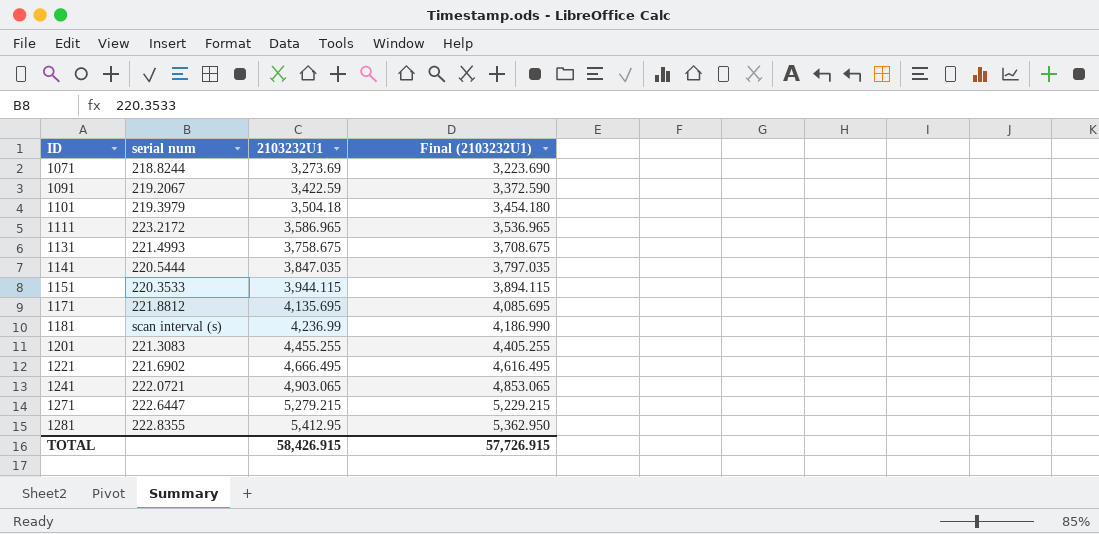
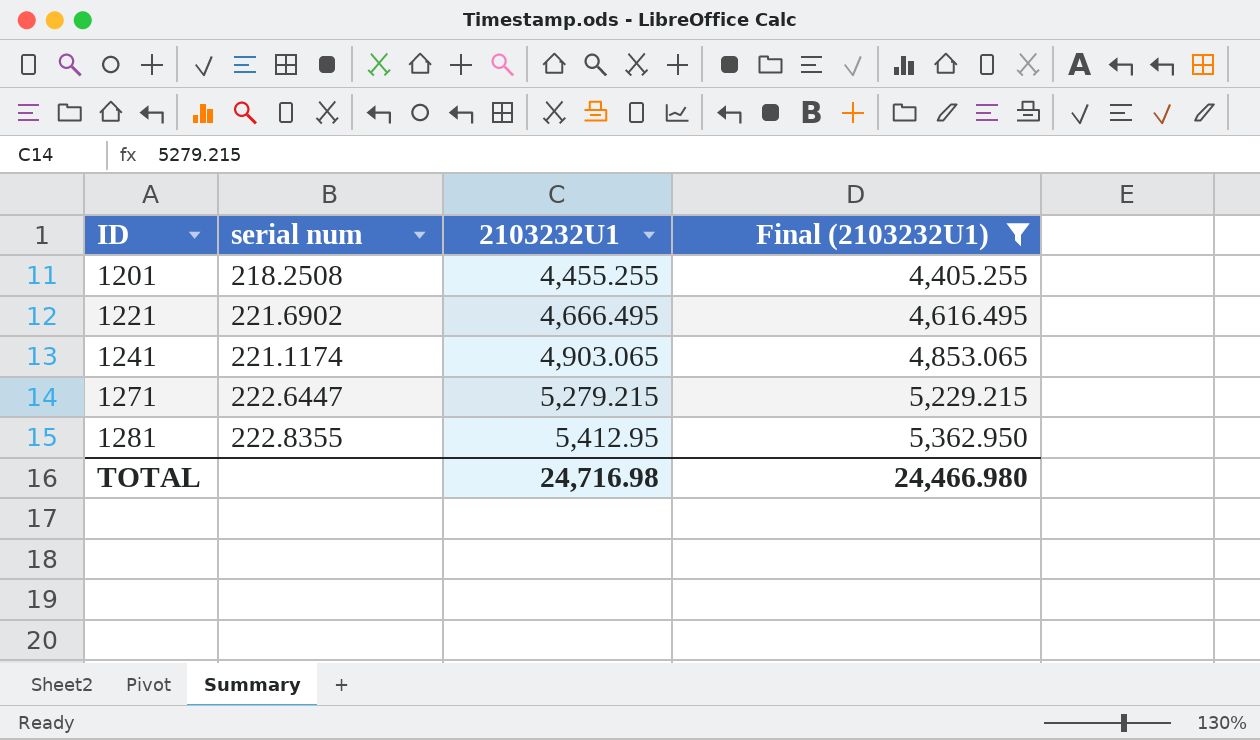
filter: none -> Final (2103232U1) >= 4,405.255
1201 | serial num: 221.3083 -> 218.2508
1241 | serial num: 222.0721 -> 221.1174
TOTAL | 2103232U1: 58,426.915 -> 24,716.98
TOTAL | Final (2103232U1): 57,726.915 -> 24,466.980

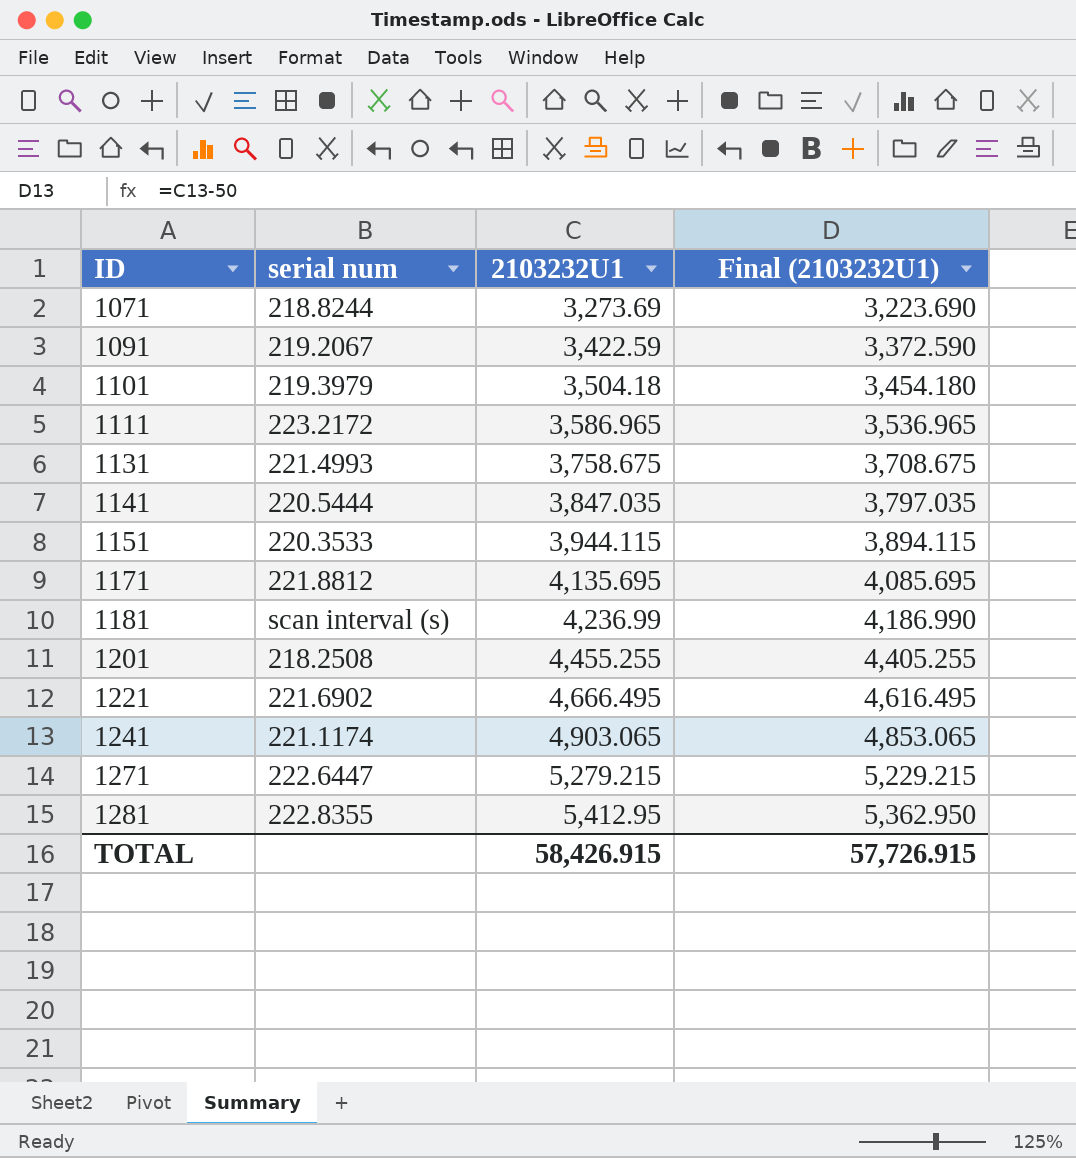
filter: Final (2103232U1) >= 4,405.255 -> none
TOTAL | 2103232U1: 24,716.98 -> 58,426.915
TOTAL | Final (2103232U1): 24,466.980 -> 57,726.915

